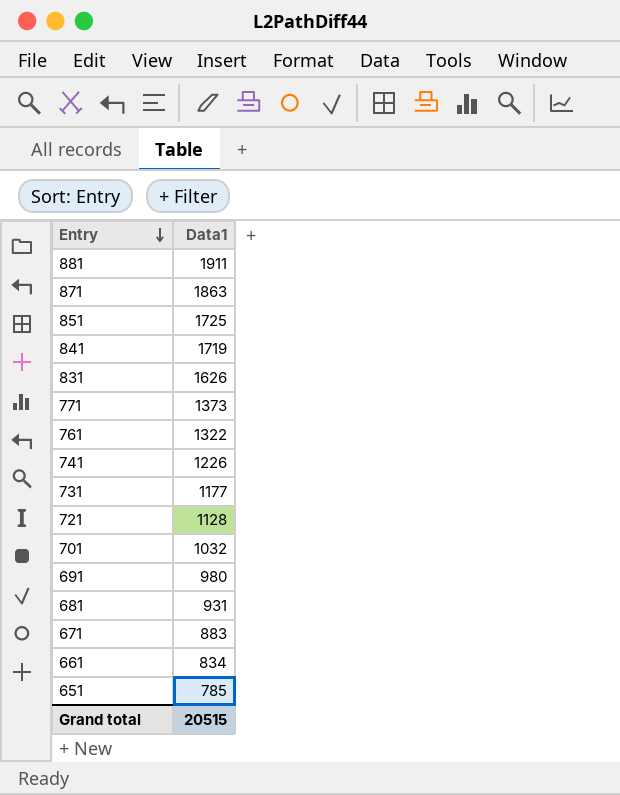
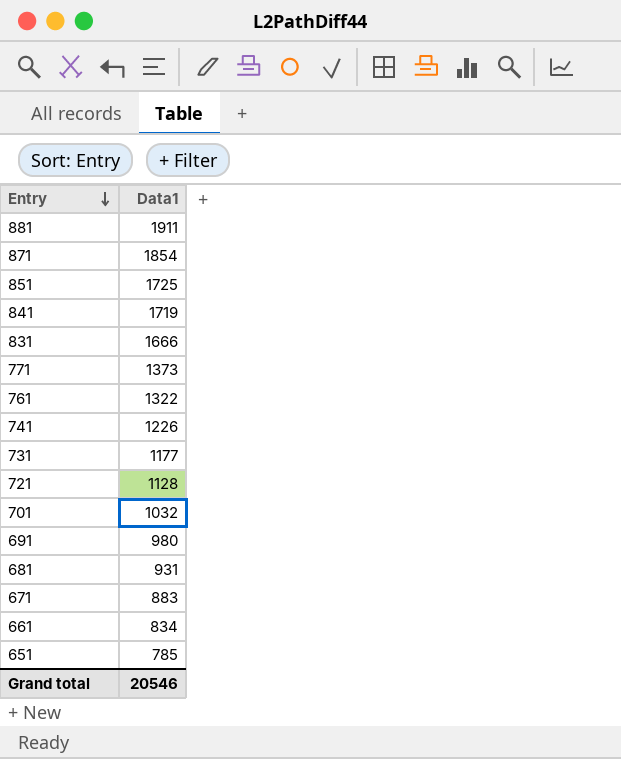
871 | Data1: 1863 -> 1854
831 | Data1: 1626 -> 1666
Grand total | Data1: 20515 -> 20546

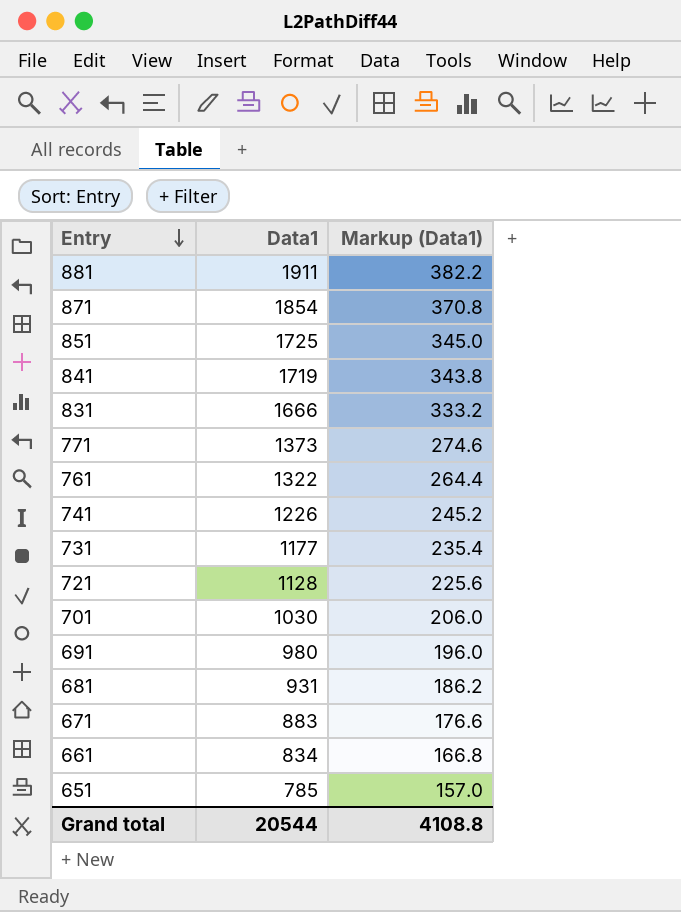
column Markup (Data1) | formula: none -> [Data1] * 0.2
701 | Data1: 1032 -> 1030
Grand total | Data1: 20546 -> 20544

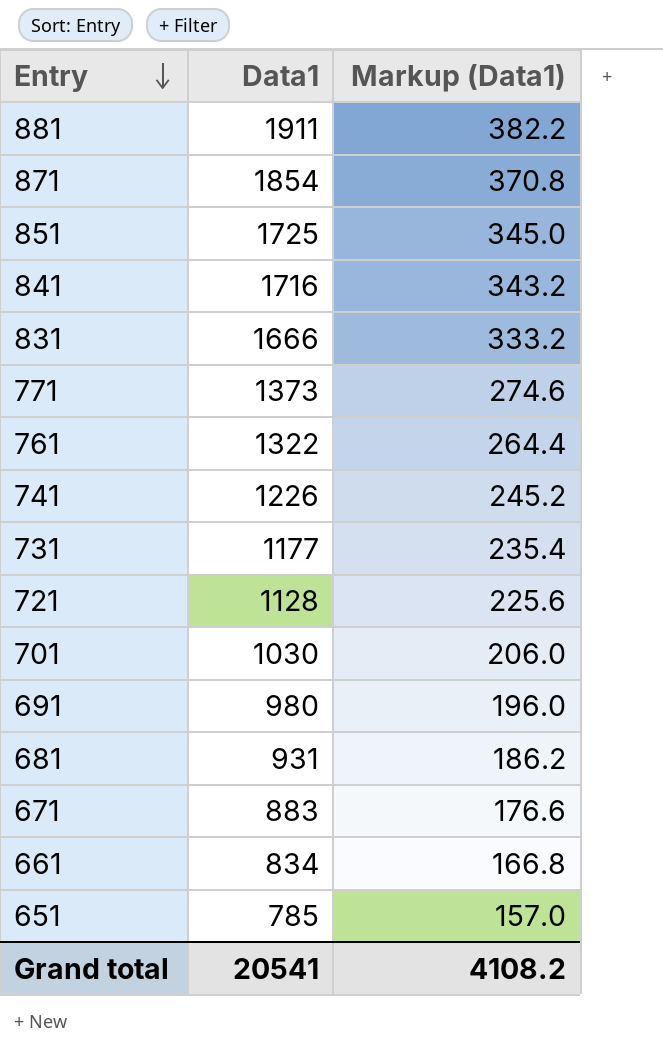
841 | Data1: 1719 -> 1716
841 | Markup (Data1): 343.8 -> 343.2
Grand total | Data1: 20544 -> 20541
Grand total | Markup (Data1): 4108.8 -> 4108.2

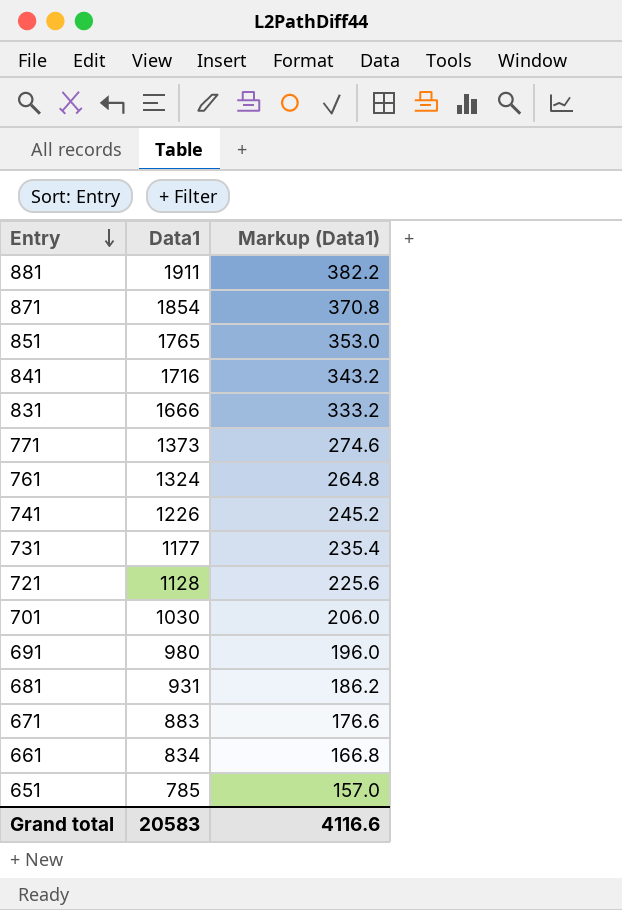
851 | Data1: 1725 -> 1765
851 | Markup (Data1): 345.0 -> 353.0
761 | Data1: 1322 -> 1324
761 | Markup (Data1): 264.4 -> 264.8
Grand total | Data1: 20541 -> 20583
Grand total | Markup (Data1): 4108.2 -> 4116.6

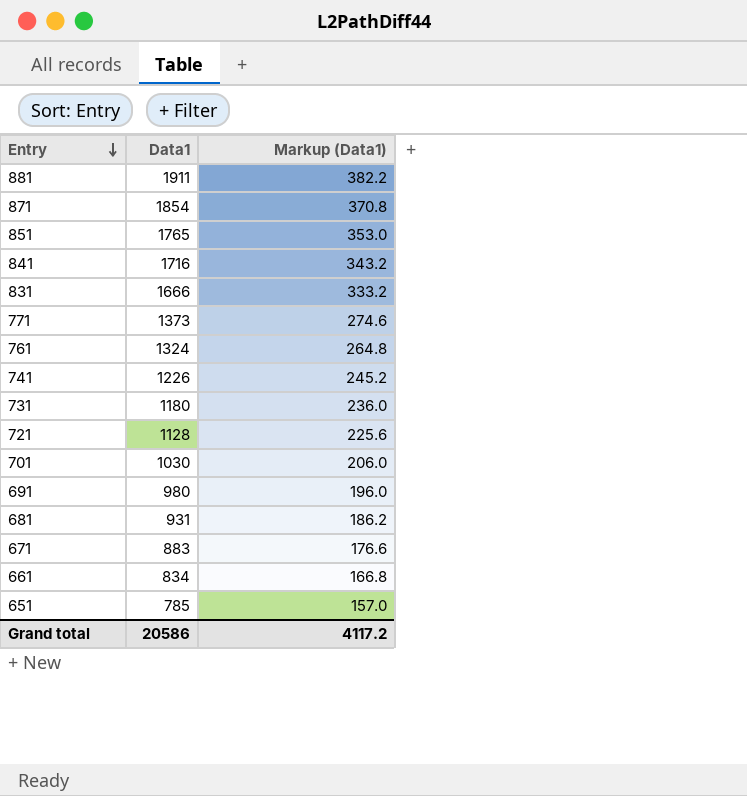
731 | Data1: 1177 -> 1180
731 | Markup (Data1): 235.4 -> 236.0
Grand total | Data1: 20583 -> 20586
Grand total | Markup (Data1): 4116.6 -> 4117.2

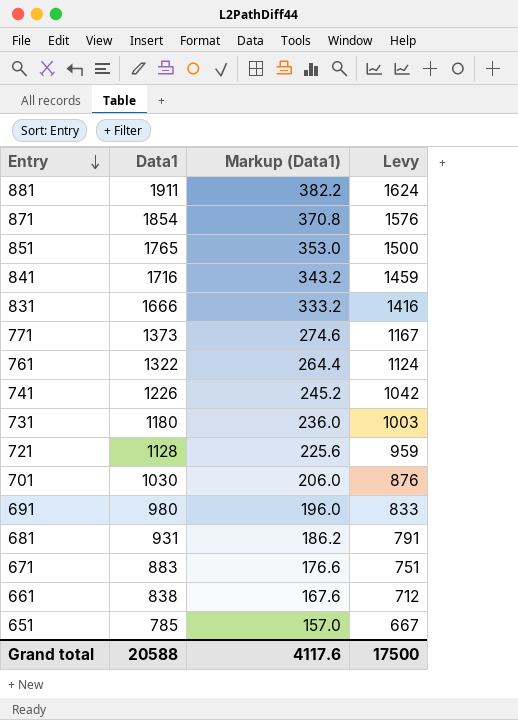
column Levy | formula: none -> [Data1] * 0.85
761 | Data1: 1324 -> 1322
761 | Markup (Data1): 264.8 -> 264.4
661 | Data1: 834 -> 838
661 | Markup (Data1): 166.8 -> 167.6
Grand total | Data1: 20586 -> 20588
Grand total | Markup (Data1): 4117.2 -> 4117.6

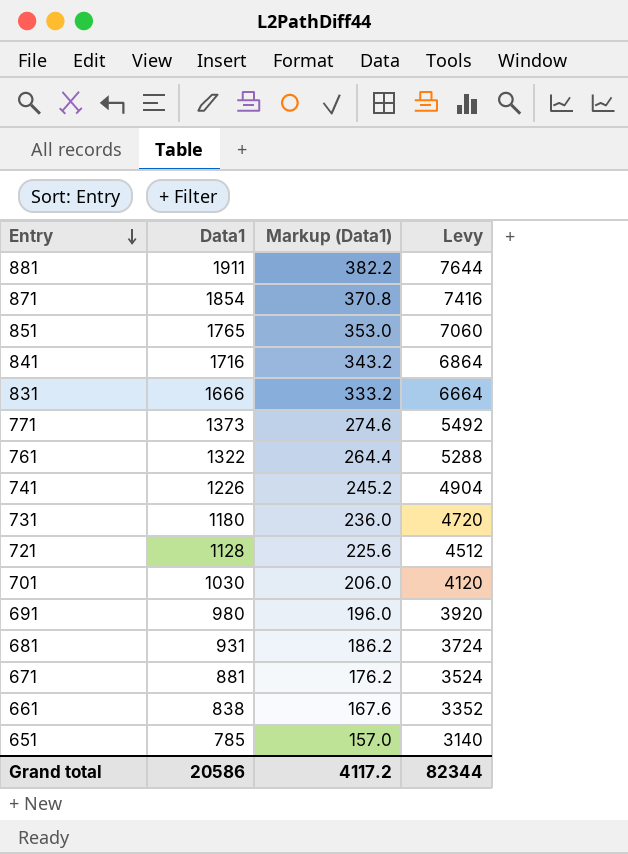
column Levy | formula: [Data1] * 0.85 -> [Data1] * 4
671 | Data1: 883 -> 881
671 | Markup (Data1): 176.6 -> 176.2
Grand total | Data1: 20588 -> 20586
Grand total | Markup (Data1): 4117.6 -> 4117.2
Grand total | Levy: 17500 -> 82344

